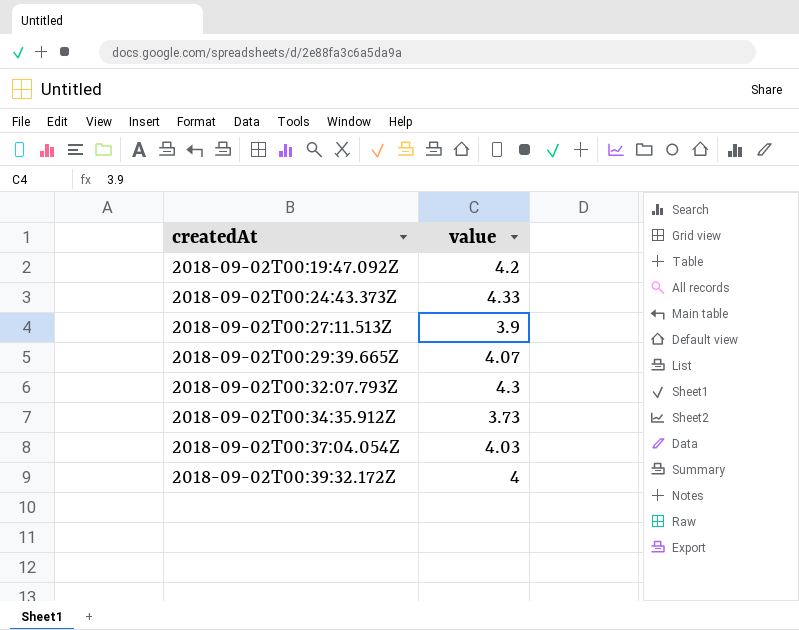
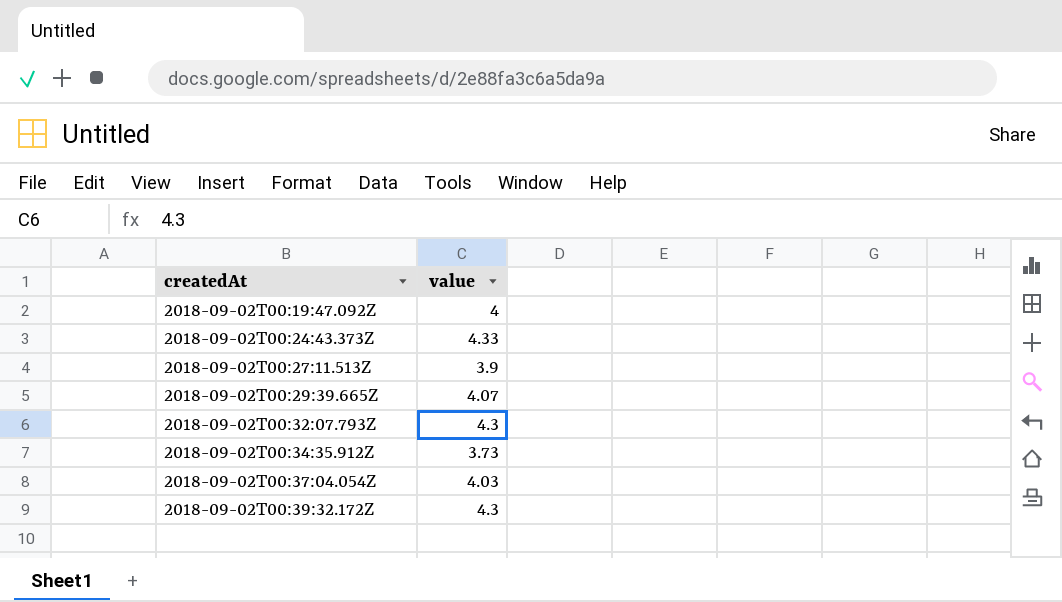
2018-09-02T00:19:47.092Z | value: 4.2 -> 4
2018-09-02T00:39:32.172Z | value: 4 -> 4.3

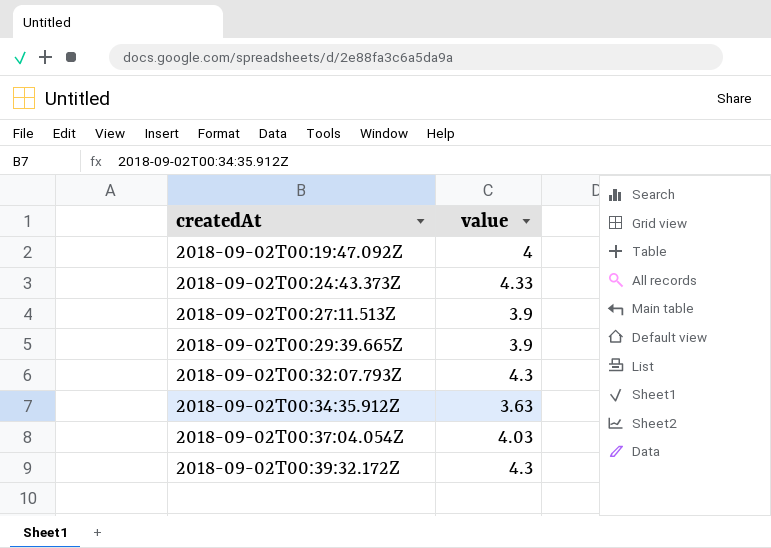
2018-09-02T00:29:39.665Z | value: 4.07 -> 3.9
2018-09-02T00:34:35.912Z | value: 3.73 -> 3.63

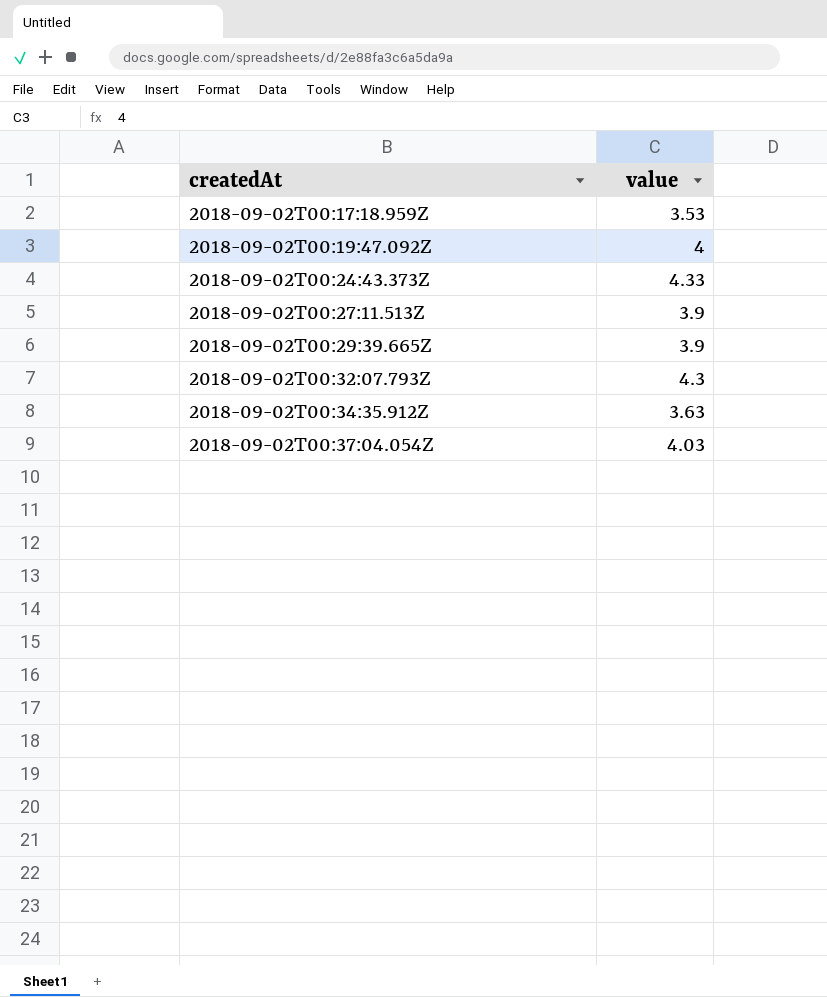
row 2018-09-02T00:39:32.172Z: 4.3 -> none
row 2018-09-02T00:17:18.959Z: none -> 3.53

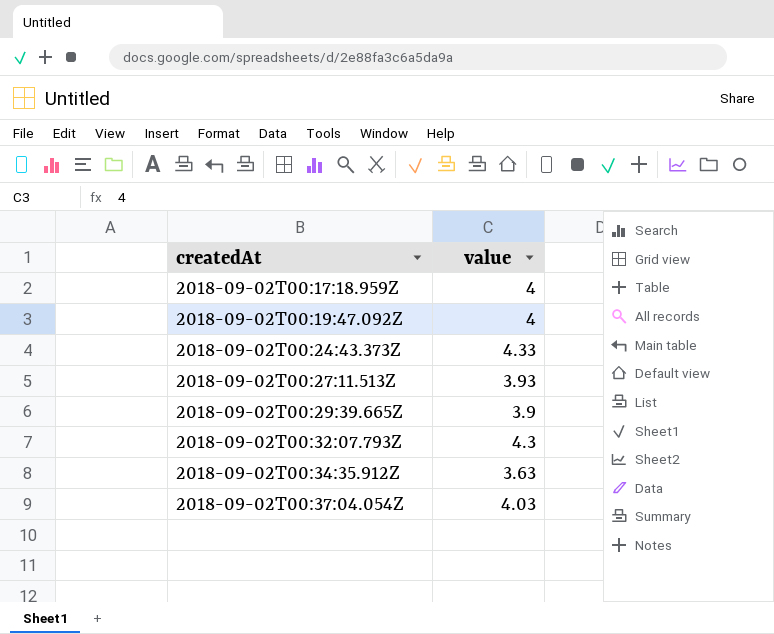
2018-09-02T00:17:18.959Z | value: 3.53 -> 4
2018-09-02T00:27:11.513Z | value: 3.9 -> 3.93

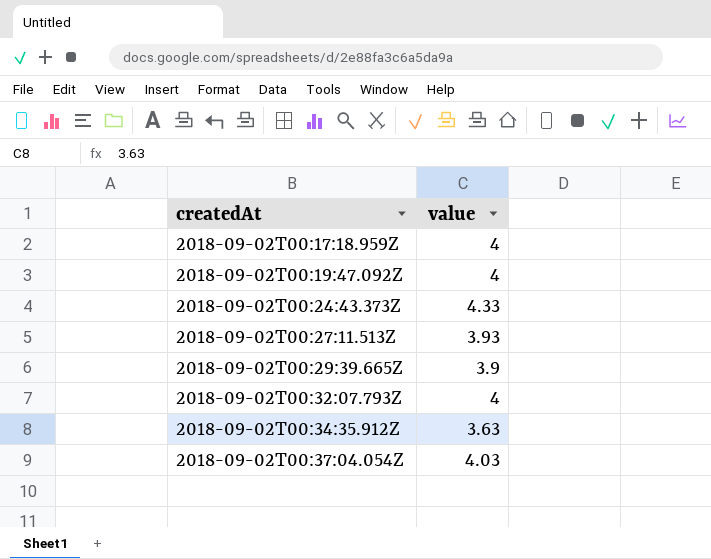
2018-09-02T00:32:07.793Z | value: 4.3 -> 4

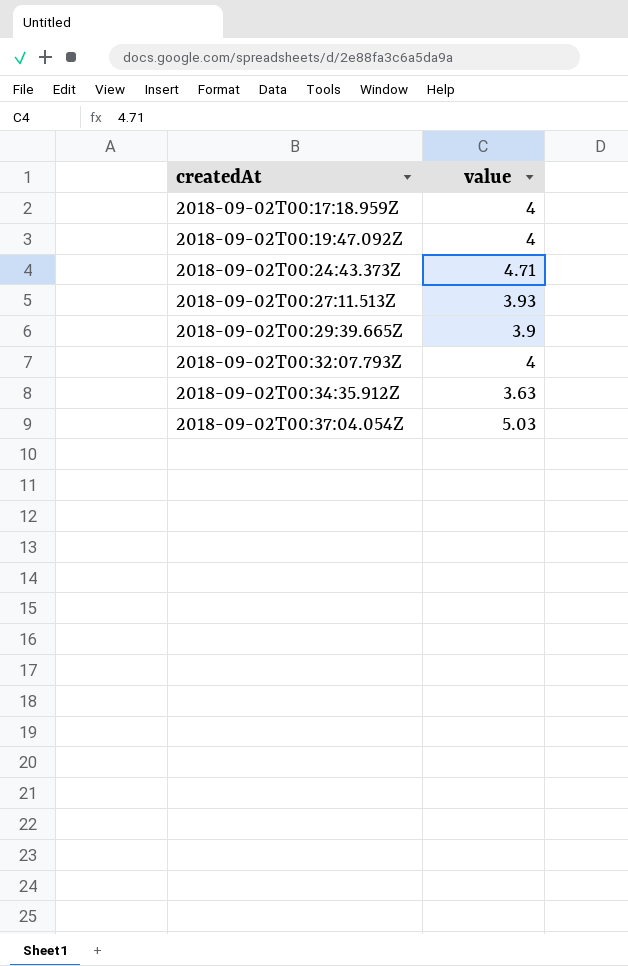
2018-09-02T00:24:43.373Z | value: 4.33 -> 4.71
2018-09-02T00:37:04.054Z | value: 4.03 -> 5.03

